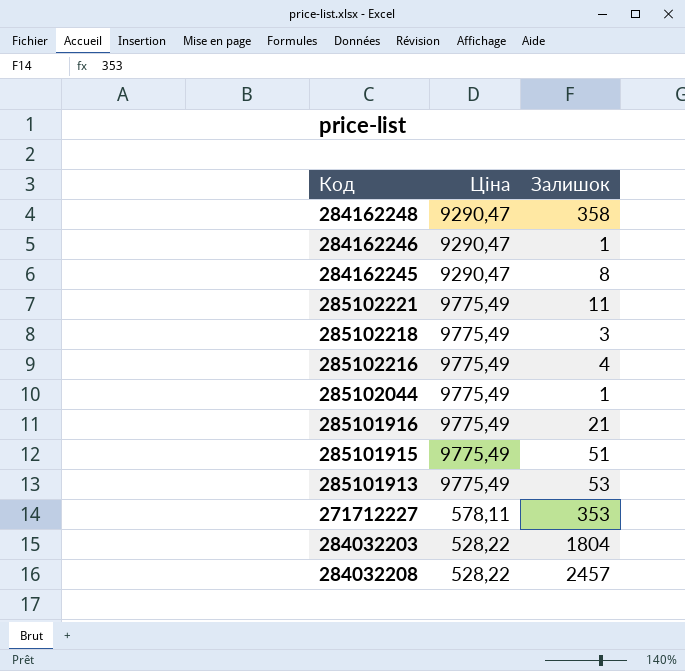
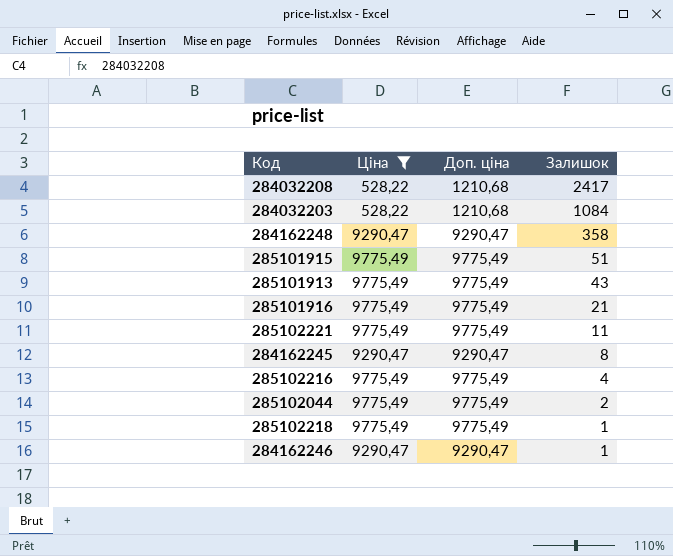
filter: none -> Ціна != 578,11
row order: none -> Залишок descending
column Доп. ціна | position: none -> 3
284032208 | Залишок: 2457 -> 2417
284032203 | Залишок: 1804 -> 1084
285101913 | Залишок: 53 -> 43
285102044 | Залишок: 1 -> 2
285102218 | Залишок: 3 -> 1

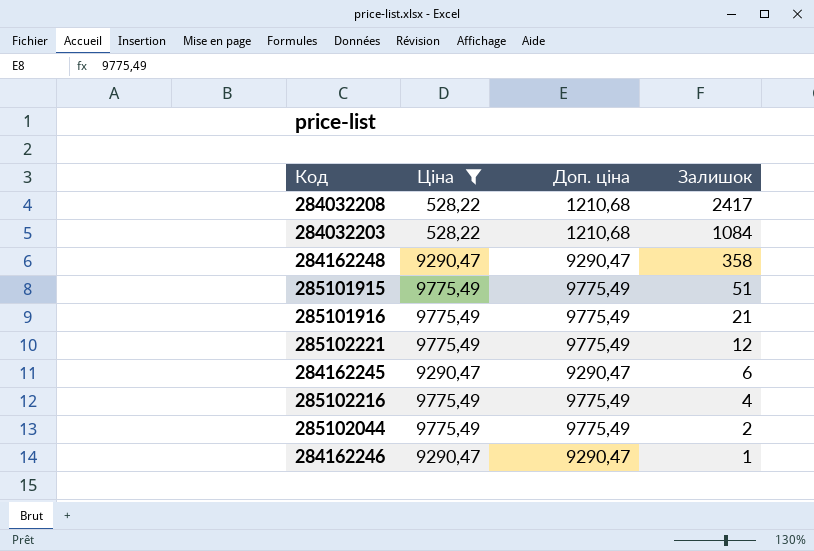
row 285101913: 9775,49 | 9775,49 | 43 -> none
row 285102218: 9775,49 | 9775,49 | 1 -> none
285102221 | Залишок: 11 -> 12
284162245 | Залишок: 8 -> 6

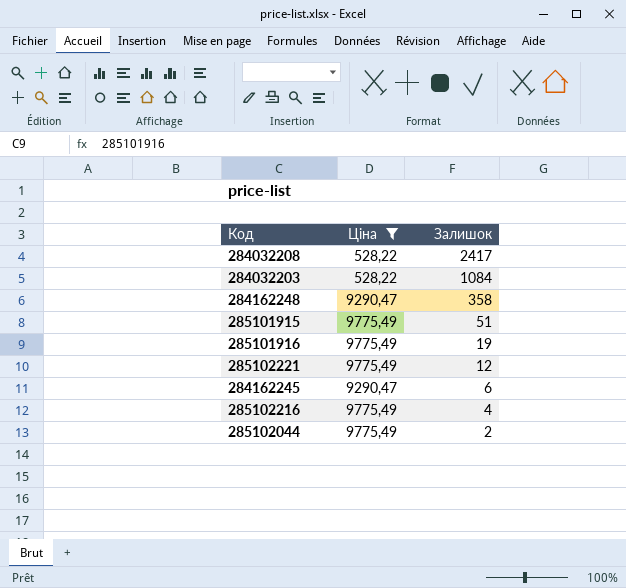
column Доп. ціна | position: 3 -> none
row 284162246: 9290,47 | 9290,47 | 1 -> none
285101916 | Залишок: 21 -> 19

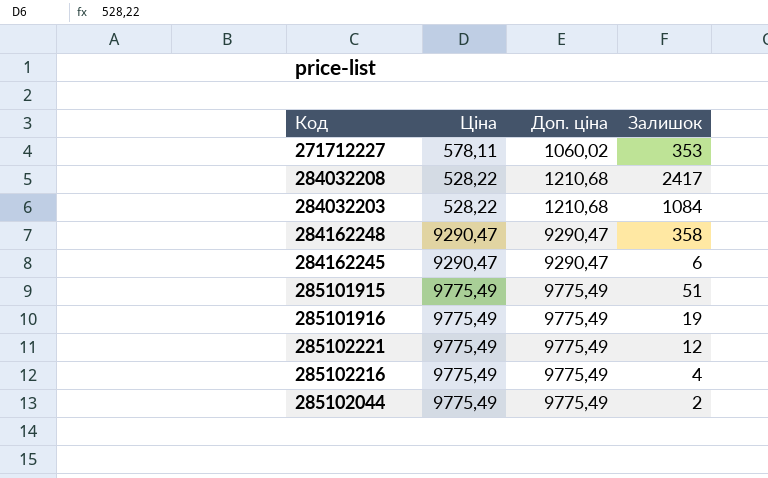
filter: Ціна != 578,11 -> none
row order: Залишок descending -> Доп. ціна ascending
column Доп. ціна | position: none -> 3

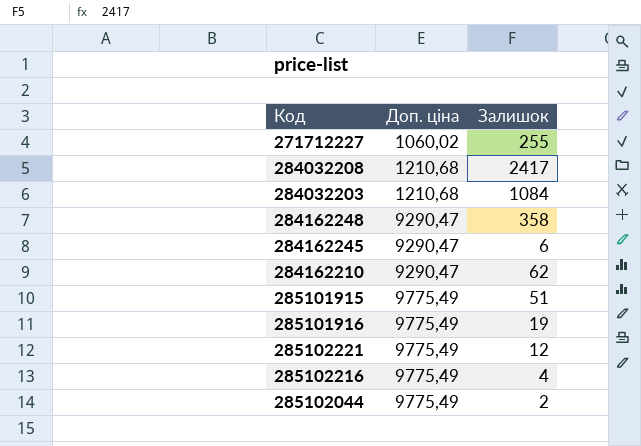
column Ціна | position: 2 -> none
271712227 | Залишок: 353 -> 255
row 284162210: none -> 9290,47 | 62

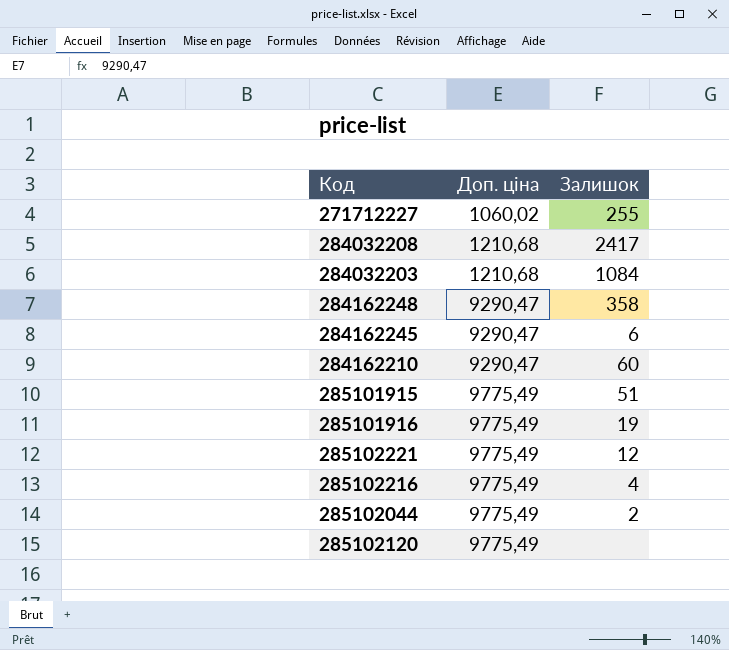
284162210 | Залишок: 62 -> 60
row 285102120: none -> 9775,49 | none

